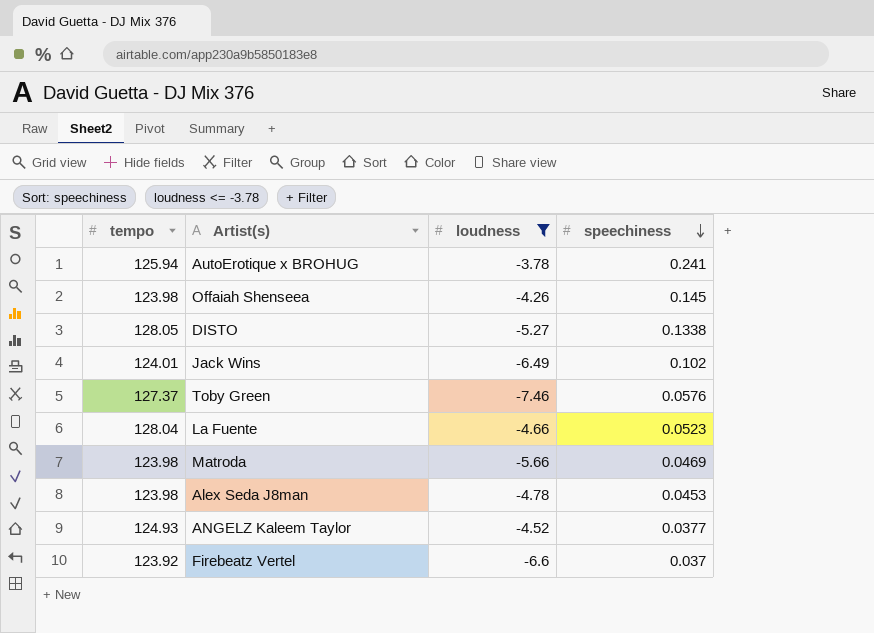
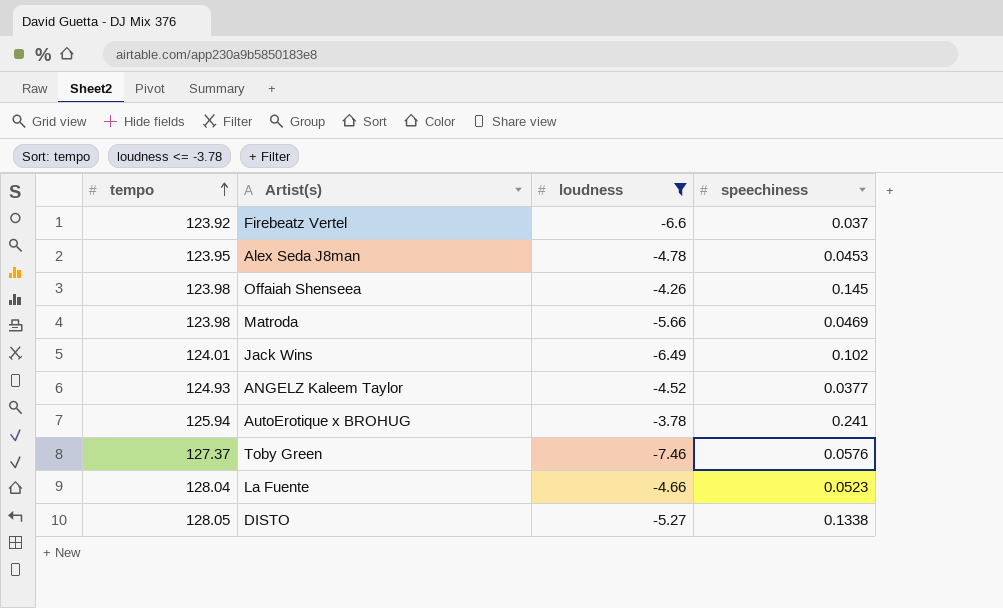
row order: speechiness descending -> tempo ascending
Alex Seda J8man | tempo: 123.98 -> 123.95

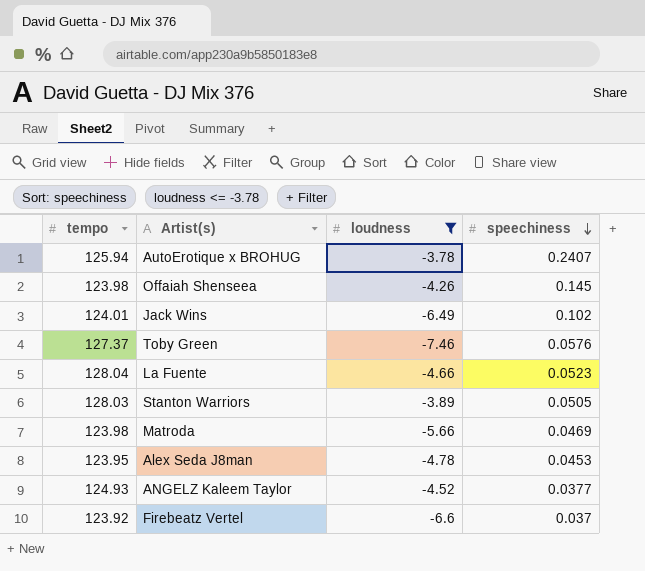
row order: tempo ascending -> speechiness descending
row DISTO: 128.05 | -5.27 | 0.1338 -> none
AutoErotique x BROHUG | speechiness: 0.241 -> 0.2407
row Stanton Warriors: none -> 128.03 | -3.89 | 0.0505

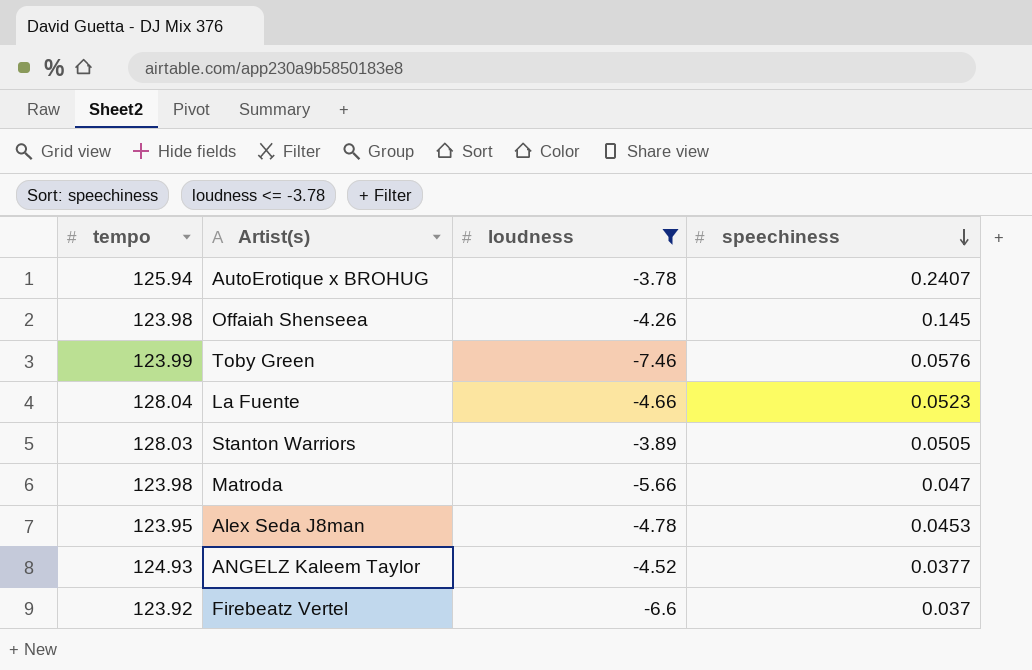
row Jack Wins: 124.01 | -6.49 | 0.102 -> none
Toby Green | tempo: 127.37 -> 123.99
Matroda | speechiness: 0.0469 -> 0.047

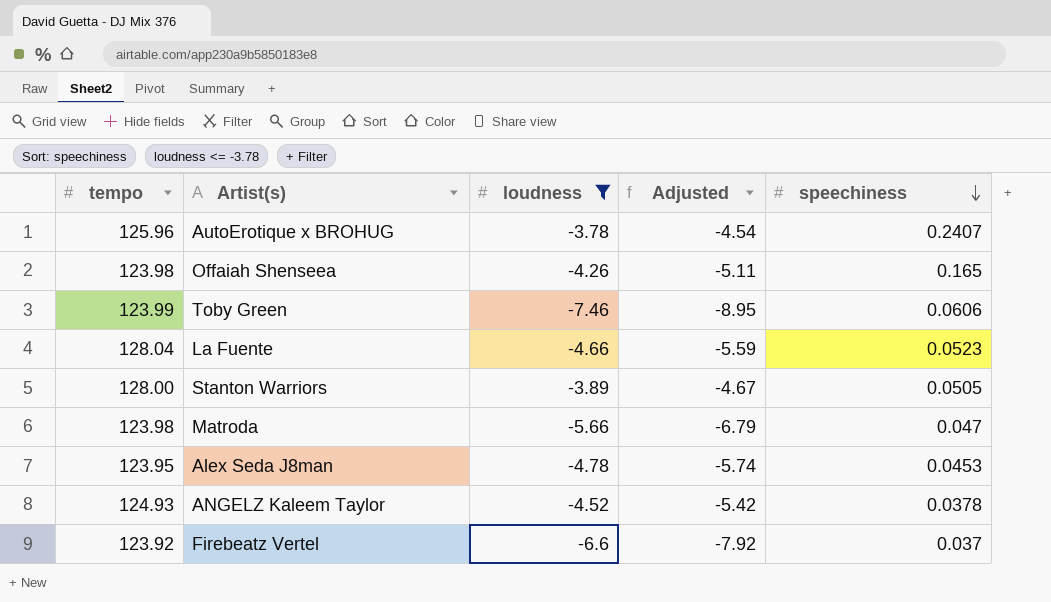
column Adjusted | formula: none -> [loudness] * 1.2
AutoErotique x BROHUG | tempo: 125.94 -> 125.96
Offaiah Shenseea | speechiness: 0.145 -> 0.165
Toby Green | speechiness: 0.0576 -> 0.0606
Stanton Warriors | tempo: 128.03 -> 128.00
ANGELZ Kaleem Taylor | speechiness: 0.0377 -> 0.0378

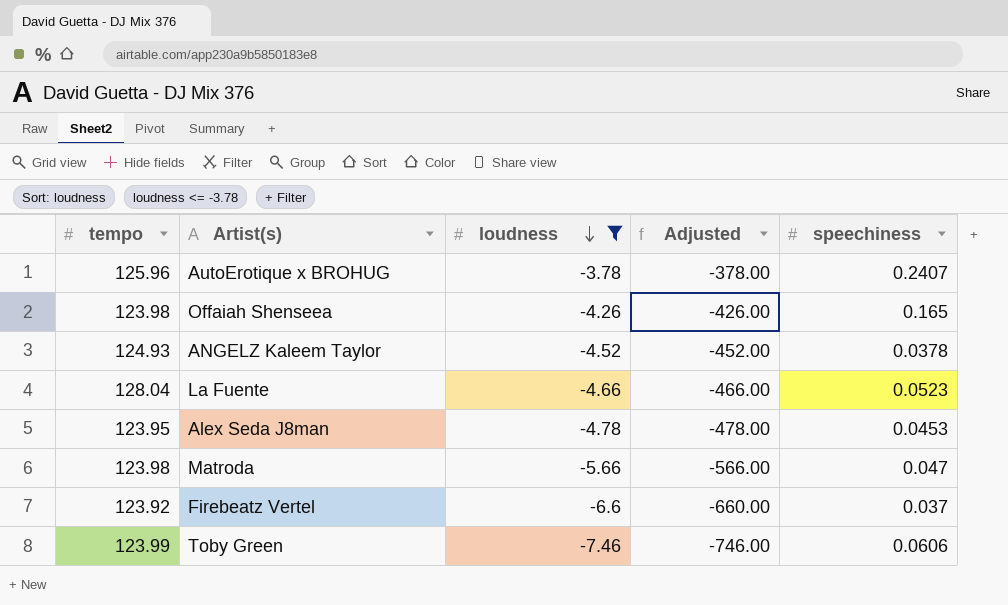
row order: speechiness descending -> loudness descending
column Adjusted | formula: [loudness] * 1.2 -> [loudness] * 100
row Stanton Warriors: 128.00 | -3.89 | -4.67 | 0.0505 -> none

